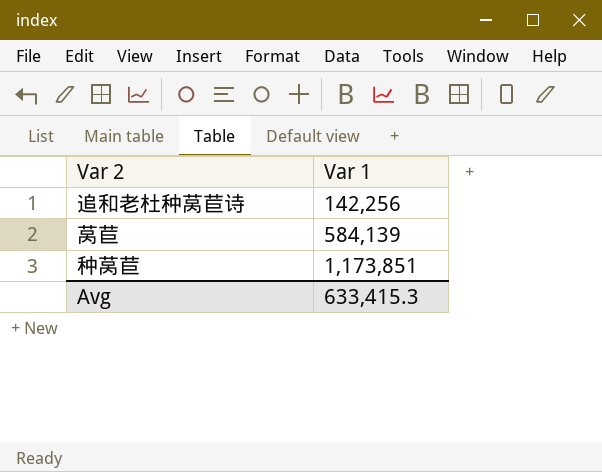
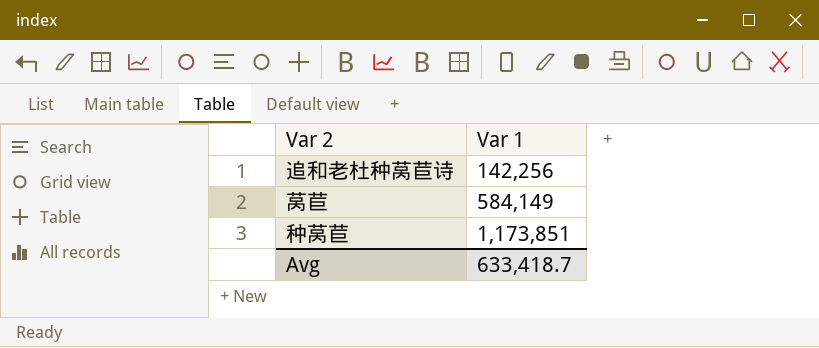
莴苣 | Var 1: 584,139 -> 584,149
Avg | Var 1: 633,415.3 -> 633,418.7

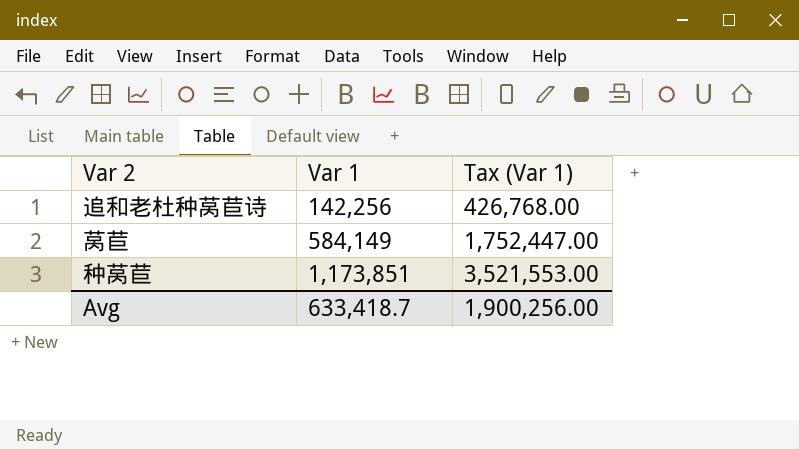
column Tax (Var 1) | formula: none -> [Var 1] * 3

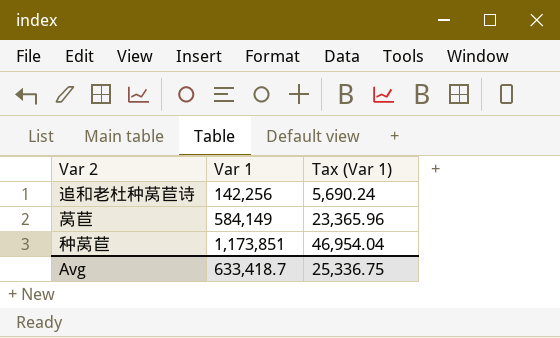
column Tax (Var 1) | formula: [Var 1] * 3 -> [Var 1] * 0.04
Avg | Tax (Var 1): 1,900,256.00 -> 25,336.75

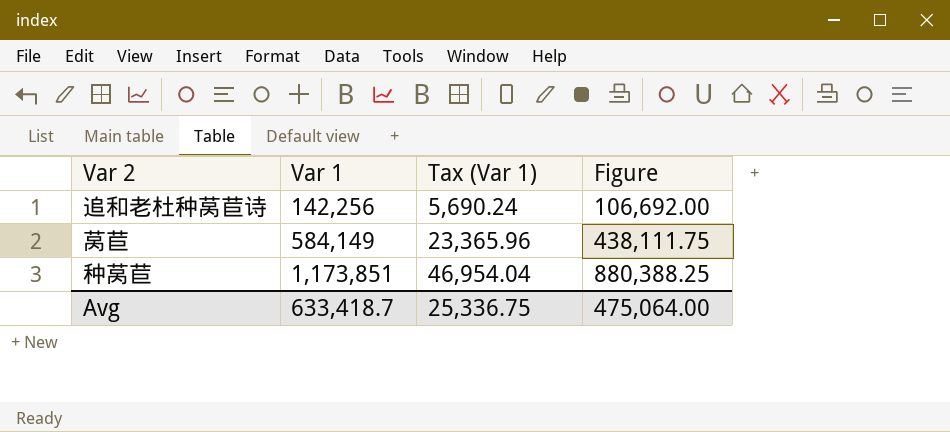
column Figure | formula: none -> [Var 1] * 0.75

